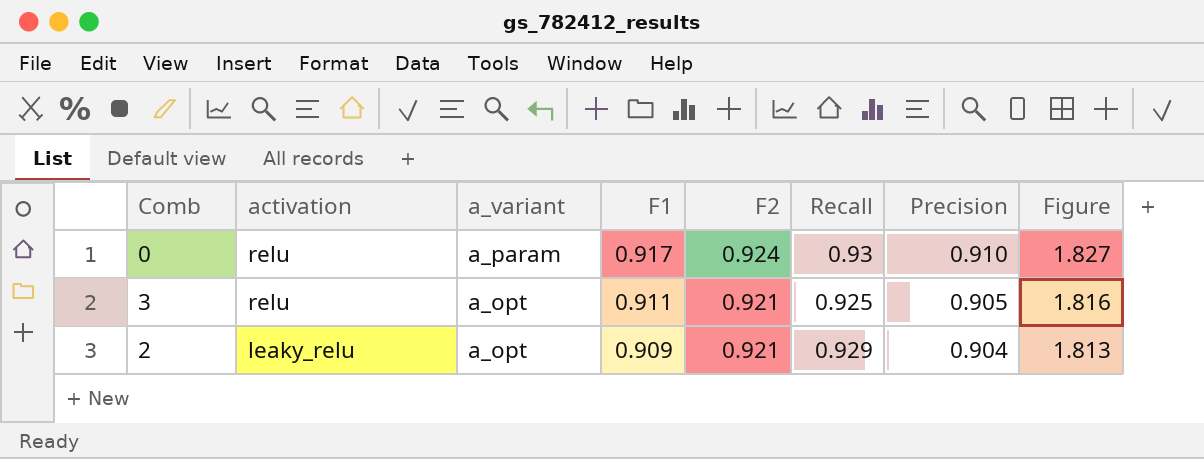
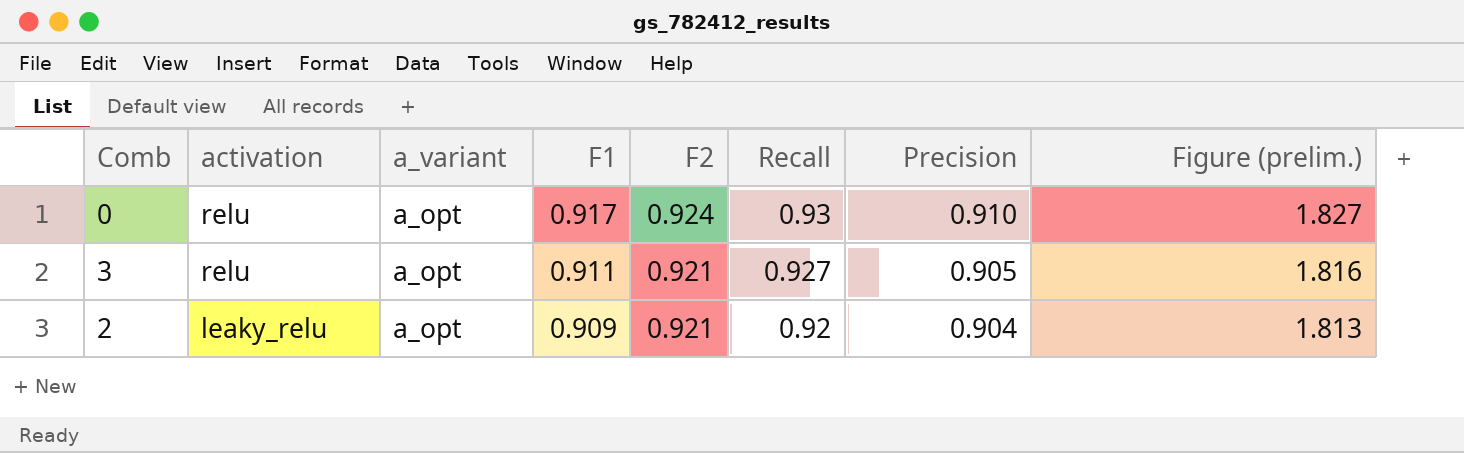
column name: Figure -> Figure (prelim.)
0 | a_variant: a_param -> a_opt
3 | Recall: 0.925 -> 0.927
2 | Recall: 0.929 -> 0.92

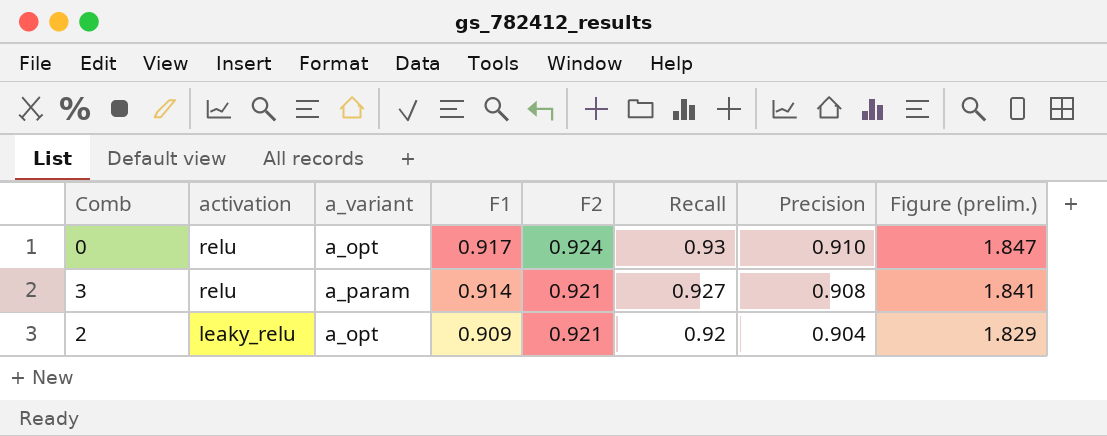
column Figure (prelim.) | formula: [F1] + [Precision] -> [F1] + [Recall]
3 | a_variant: a_opt -> a_param
3 | F1: 0.911 -> 0.914
3 | Precision: 0.905 -> 0.908

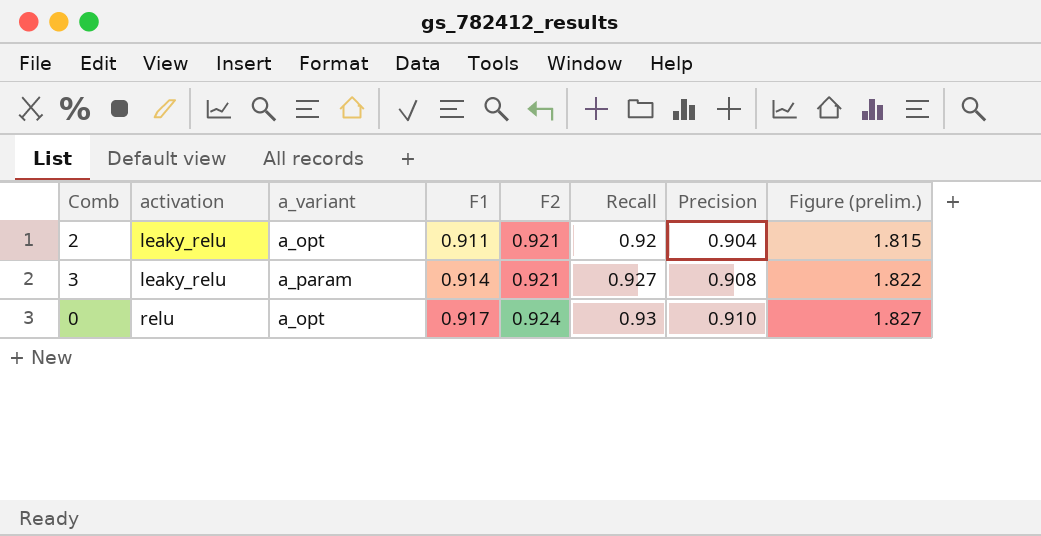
row order: activation descending -> activation ascending
column Figure (prelim.) | formula: [F1] + [Recall] -> [F1] + [Precision]
2 | F1: 0.909 -> 0.911
3 | activation: relu -> leaky_relu

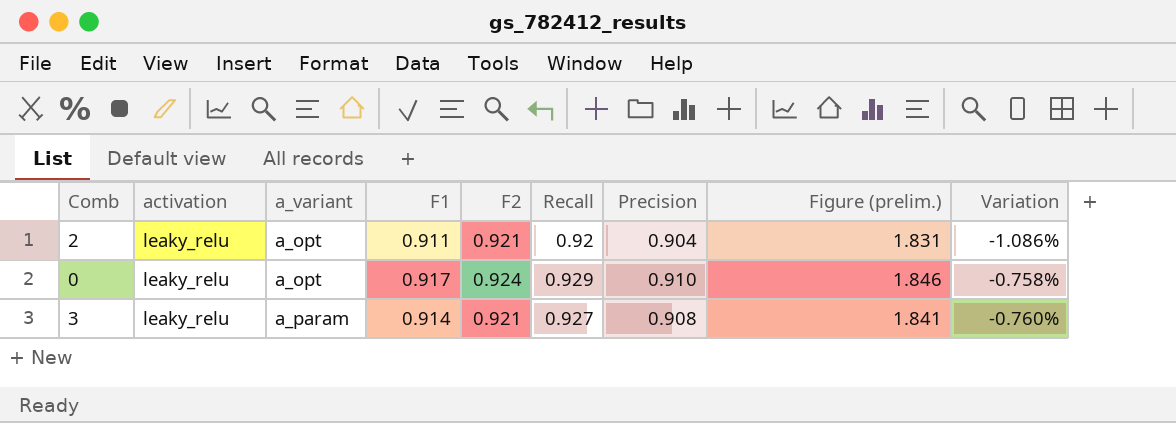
row order: activation ascending -> a_variant ascending
column Figure (prelim.) | formula: [F1] + [Precision] -> [F1] + [Recall]
column Variation | formula: none -> ([F1] - [F2]) / [F2]
0 | activation: relu -> leaky_relu
0 | Recall: 0.93 -> 0.929

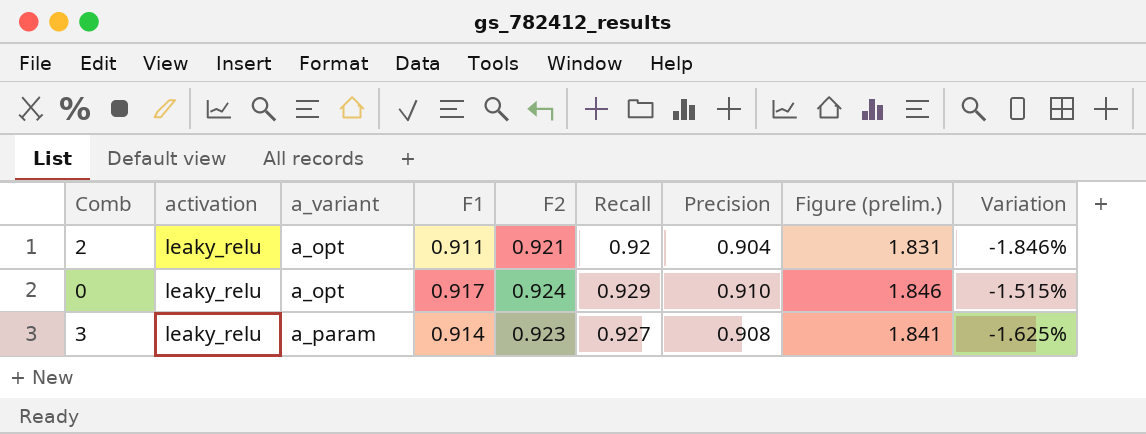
column Variation | formula: ([F1] - [F2]) / [F2] -> ([Precision] - [F2]) / [F2]
3 | F2: 0.921 -> 0.923

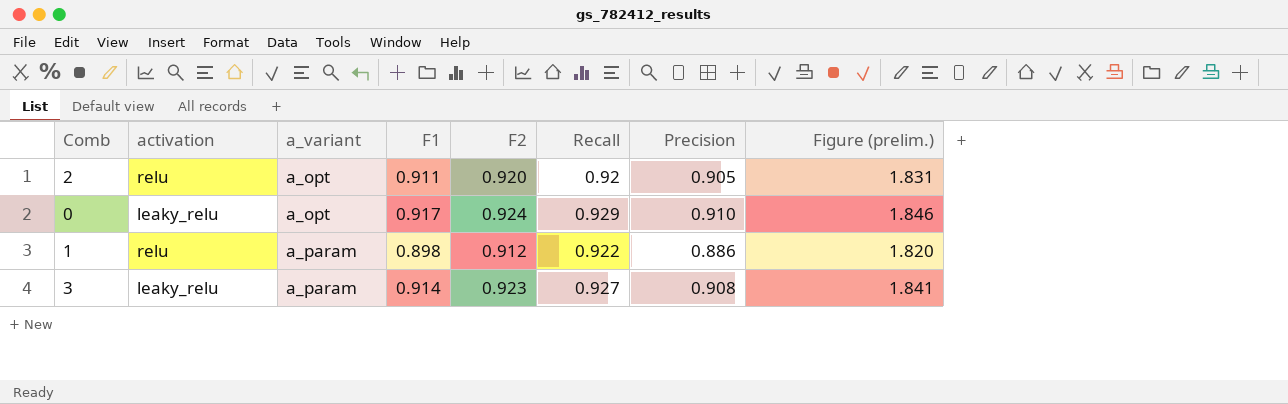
column Variation | formula: ([Precision] - [F2]) / [F2] -> none
2 | activation: leaky_relu -> relu
2 | F2: 0.921 -> 0.920
2 | Precision: 0.904 -> 0.905
row 1: none -> relu | a_param | 0.898 | 0.912 | 0.922 | 0.886 | 1.820

